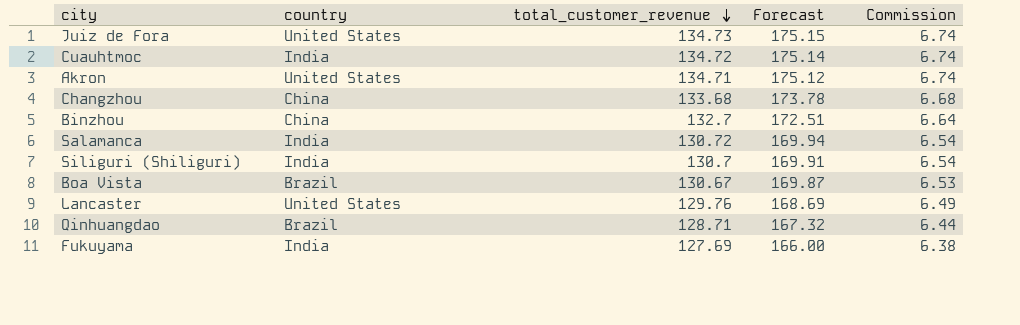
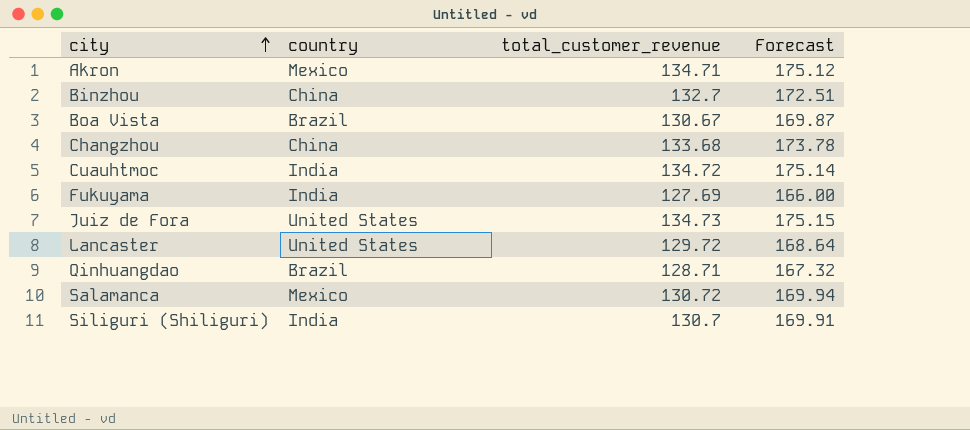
row order: total_customer_revenue descending -> city ascending
column Commission | formula: [total_customer_revenue] * 0.05 -> none
Akron | country: United States -> Mexico
Lancaster | total_customer_revenue: 129.76 -> 129.72
Lancaster | Forecast: 168.69 -> 168.64
Salamanca | country: India -> Mexico

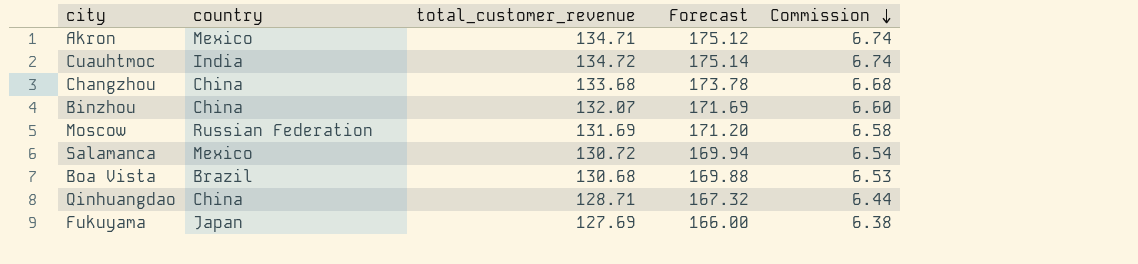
row order: city ascending -> Commission descending
column Commission | formula: none -> [total_customer_revenue] * 0.05
row Juiz de Fora: United States | 134.73 | 175.15 -> none
row Lancaster: United States | 129.72 | 168.64 -> none
row Siliguri (Shiliguri): India | 130.7 | 169.91 -> none
Binzhou | total_customer_revenue: 132.7 -> 132.07
Binzhou | Forecast: 172.51 -> 171.69
row Moscow: none -> Russian Federation | 131.69 | 171.20 | 6.58
Boa Vista | total_customer_revenue: 130.67 -> 130.68
Boa Vista | Forecast: 169.87 -> 169.88
Qinhuangdao | country: Brazil -> China
Fukuyama | country: India -> Japan

